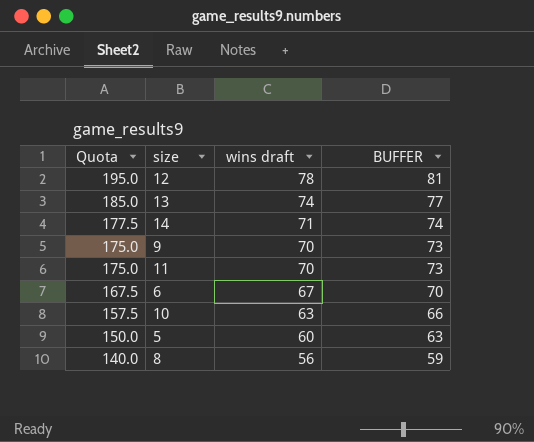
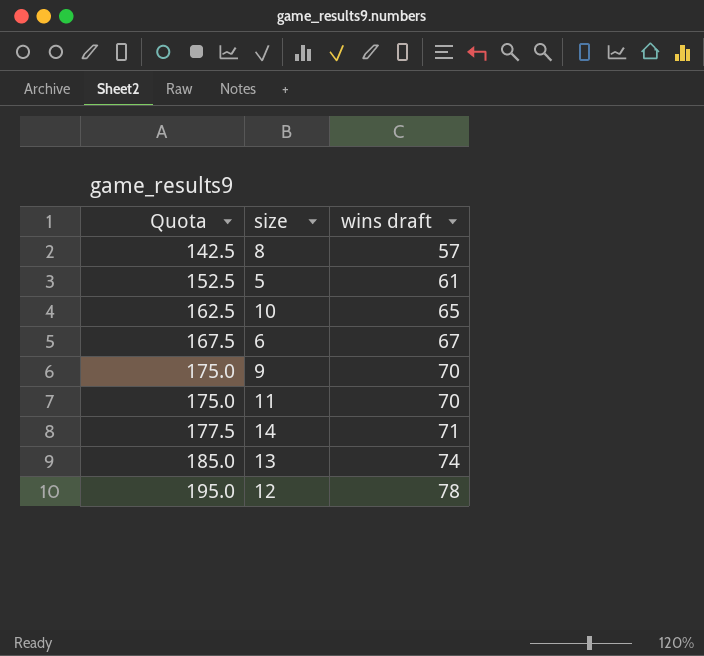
row order: Quota descending -> Quota ascending
column BUFFER | formula: [wins draft] + 3 -> none
8 | Quota: 140.0 -> 142.5
8 | wins draft: 56 -> 57
5 | Quota: 150.0 -> 152.5
5 | wins draft: 60 -> 61
10 | Quota: 157.5 -> 162.5
10 | wins draft: 63 -> 65

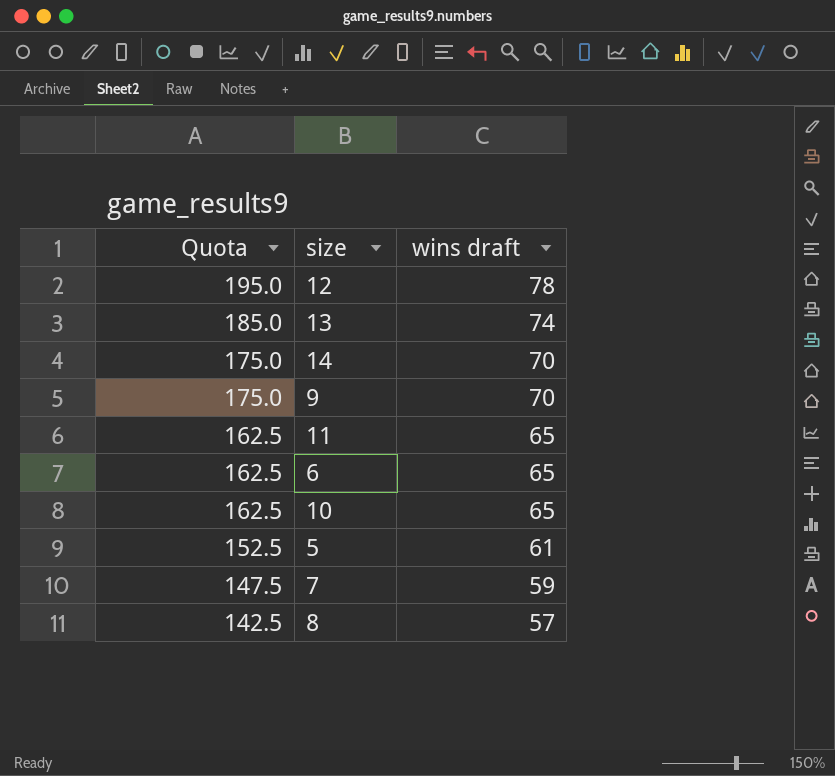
row order: Quota ascending -> Quota descending
14 | Quota: 177.5 -> 175.0
14 | wins draft: 71 -> 70
11 | Quota: 175.0 -> 162.5
11 | wins draft: 70 -> 65
6 | Quota: 167.5 -> 162.5
6 | wins draft: 67 -> 65
row 7: none -> 147.5 | 59

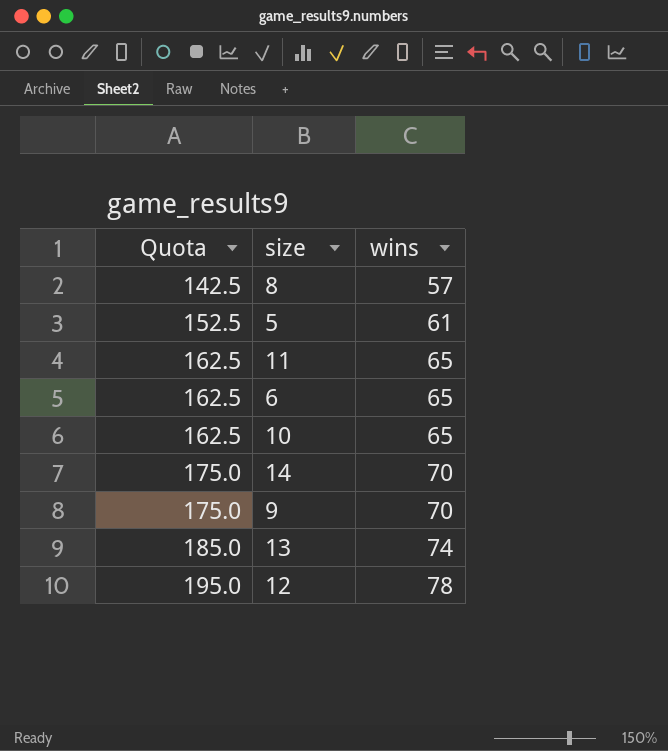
row order: Quota descending -> Quota ascending
column name: wins draft -> wins
row 7: 147.5 | 59 -> none

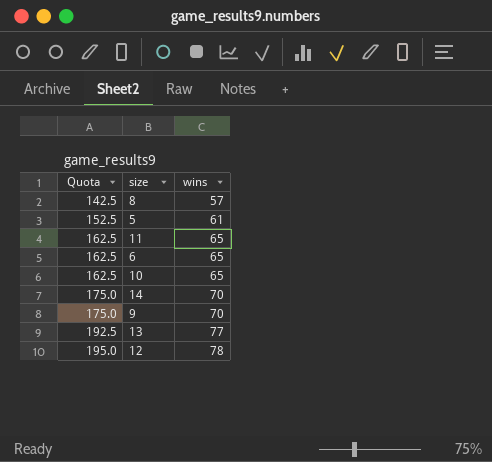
13 | Quota: 185.0 -> 192.5
13 | wins: 74 -> 77

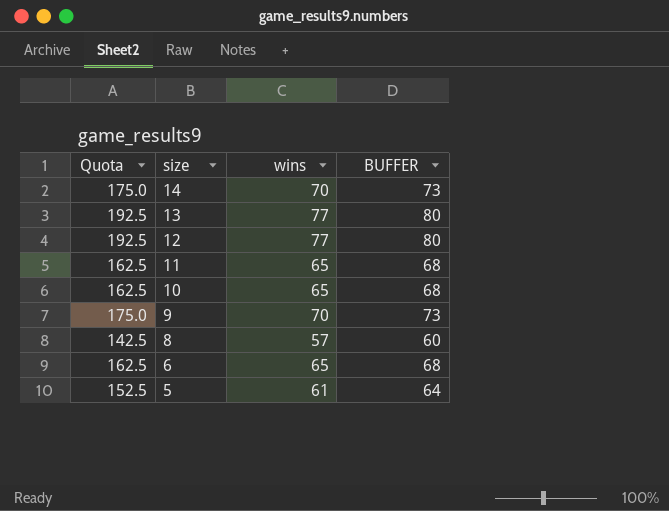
row order: Quota ascending -> size descending
column BUFFER | formula: none -> [wins] + 3
12 | Quota: 195.0 -> 192.5
12 | wins: 78 -> 77

